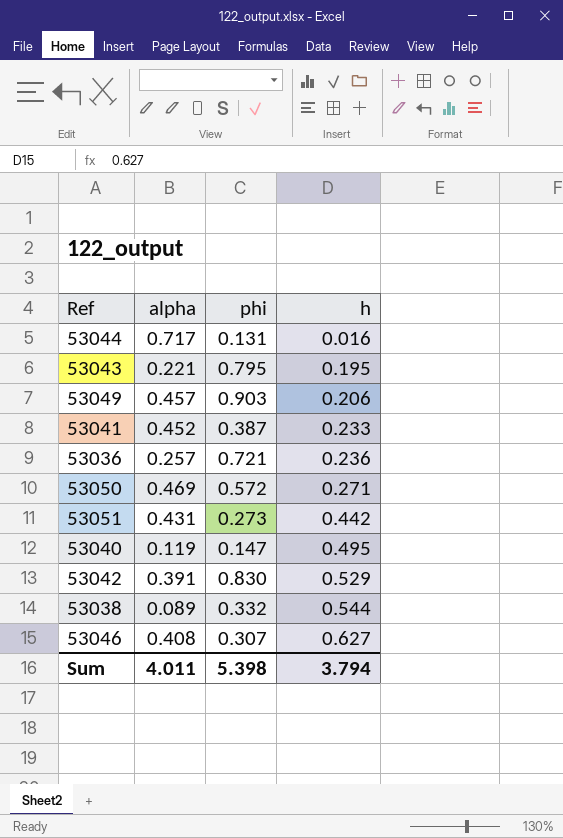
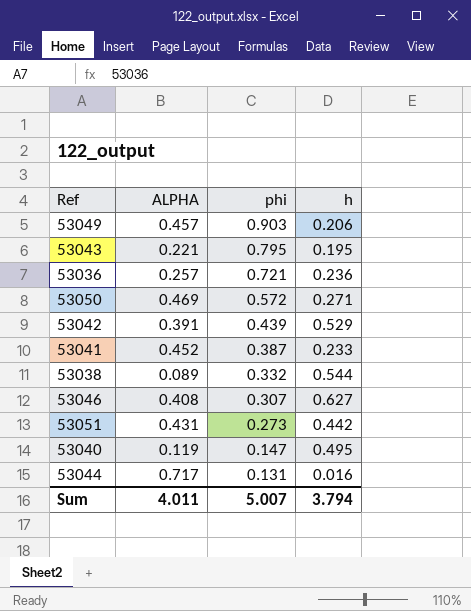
row order: h ascending -> phi descending
column name: alpha -> ALPHA
53042 | phi: 0.830 -> 0.439
Sum | phi: 5.398 -> 5.007

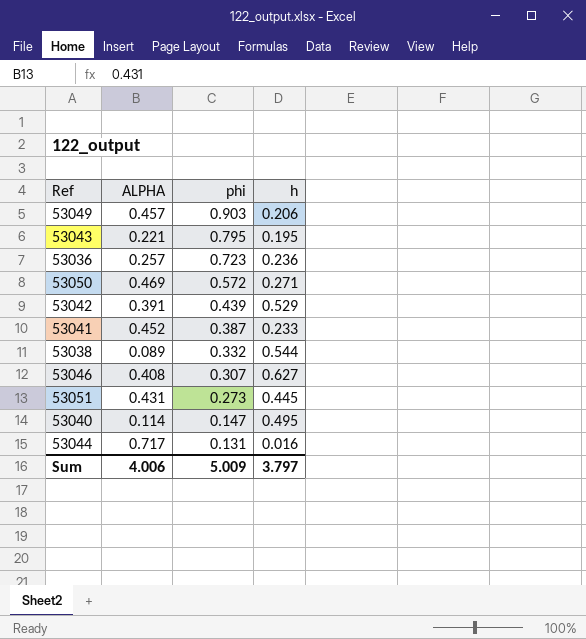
53036 | phi: 0.721 -> 0.723
53051 | h: 0.442 -> 0.445
53040 | ALPHA: 0.119 -> 0.114
Sum | ALPHA: 4.011 -> 4.006
Sum | phi: 5.007 -> 5.009
Sum | h: 3.794 -> 3.797

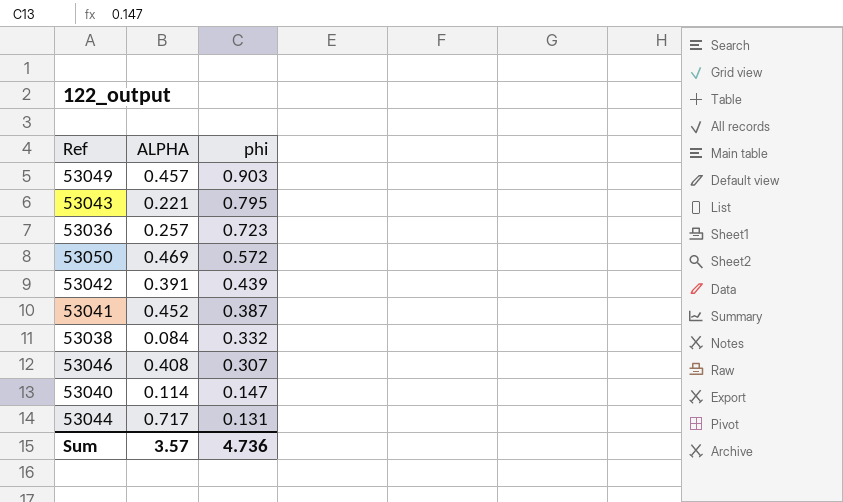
column h | position: 4 -> none
row 53051: 0.431 | 0.273 | 0.445 -> none
53038 | ALPHA: 0.089 -> 0.084
Sum | ALPHA: 4.006 -> 3.57
Sum | phi: 5.009 -> 4.736

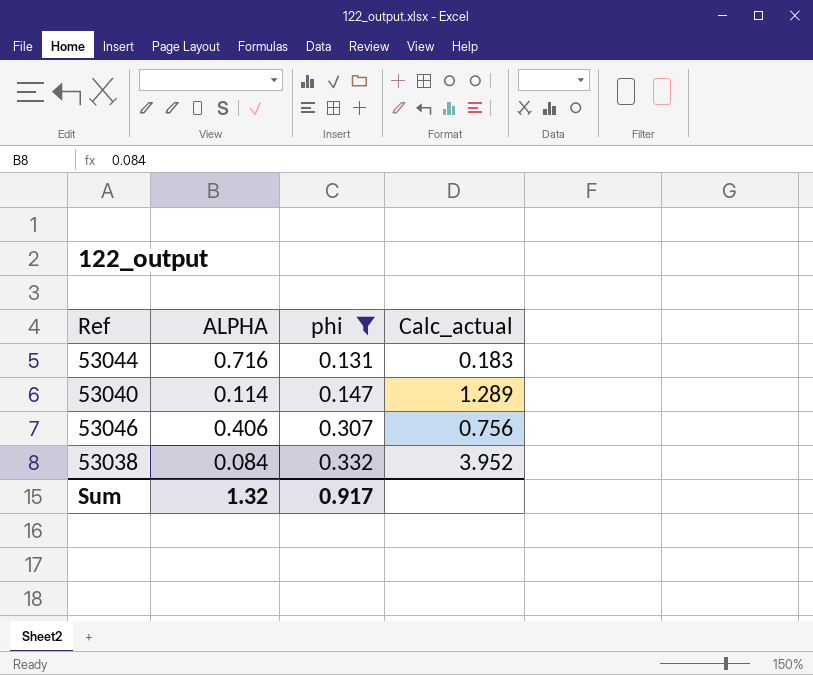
filter: none -> phi <= 0.332
row order: phi descending -> phi ascending
column Calc_actual | formula: none -> [phi] / [ALPHA]
53044 | ALPHA: 0.717 -> 0.716
53046 | ALPHA: 0.408 -> 0.406
Sum | ALPHA: 3.57 -> 1.32
Sum | phi: 4.736 -> 0.917

